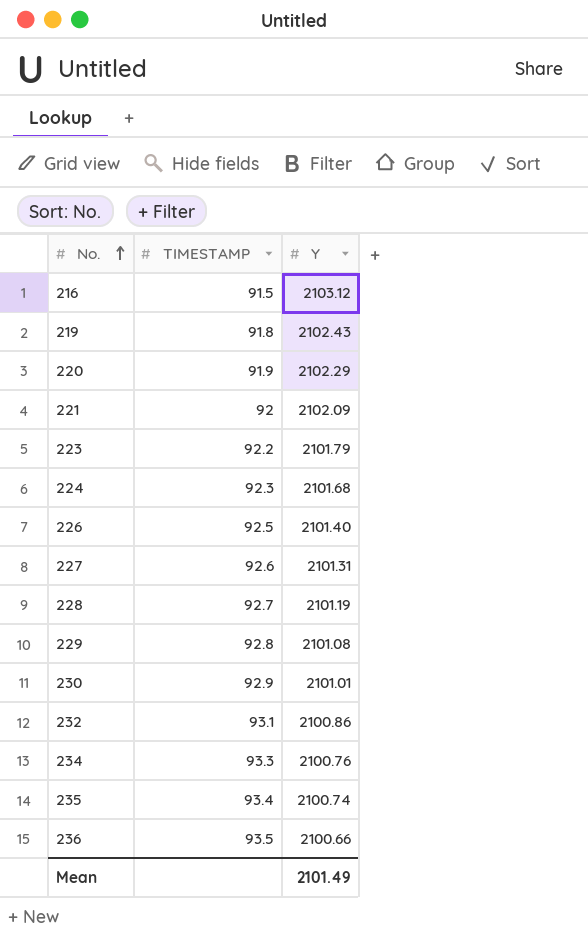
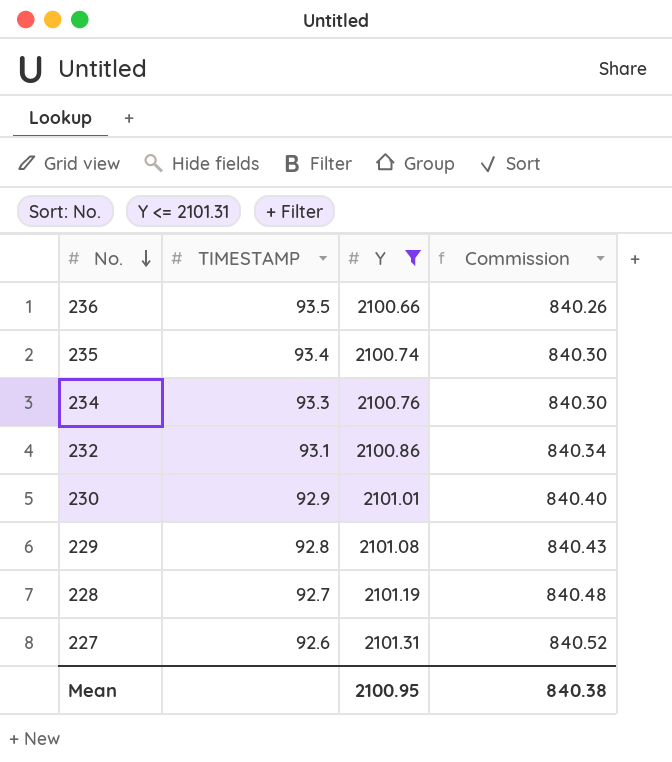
filter: none -> Y <= 2101.31
row order: No. ascending -> No. descending
column Commission | formula: none -> [Y] * 0.4
Mean | Y: 2101.49 -> 2100.95

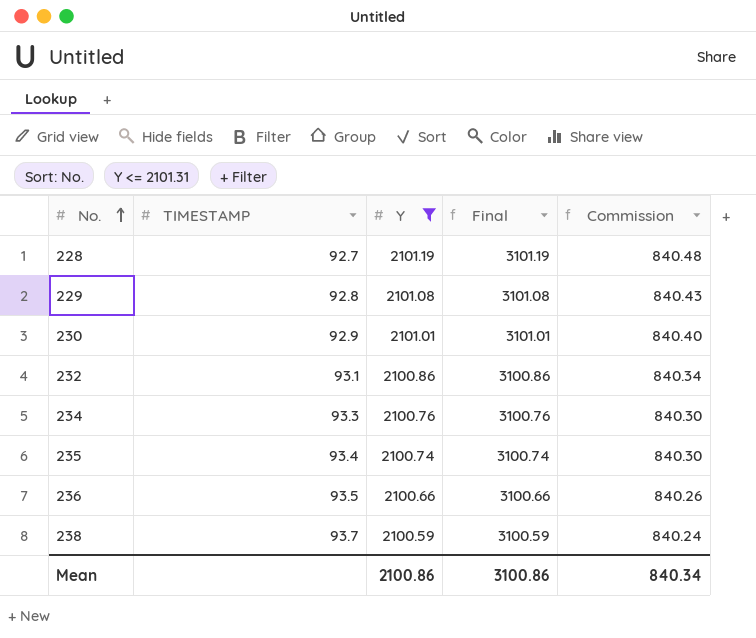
row order: No. descending -> No. ascending
column Final | formula: none -> [Y] + 1000
row 227: 92.6 | 2101.31 | 840.52 -> none
row 238: none -> 93.7 | 2100.59 | 3100.59 | 840.24
Mean | Y: 2100.95 -> 2100.86
Mean | Commission: 840.38 -> 840.34

